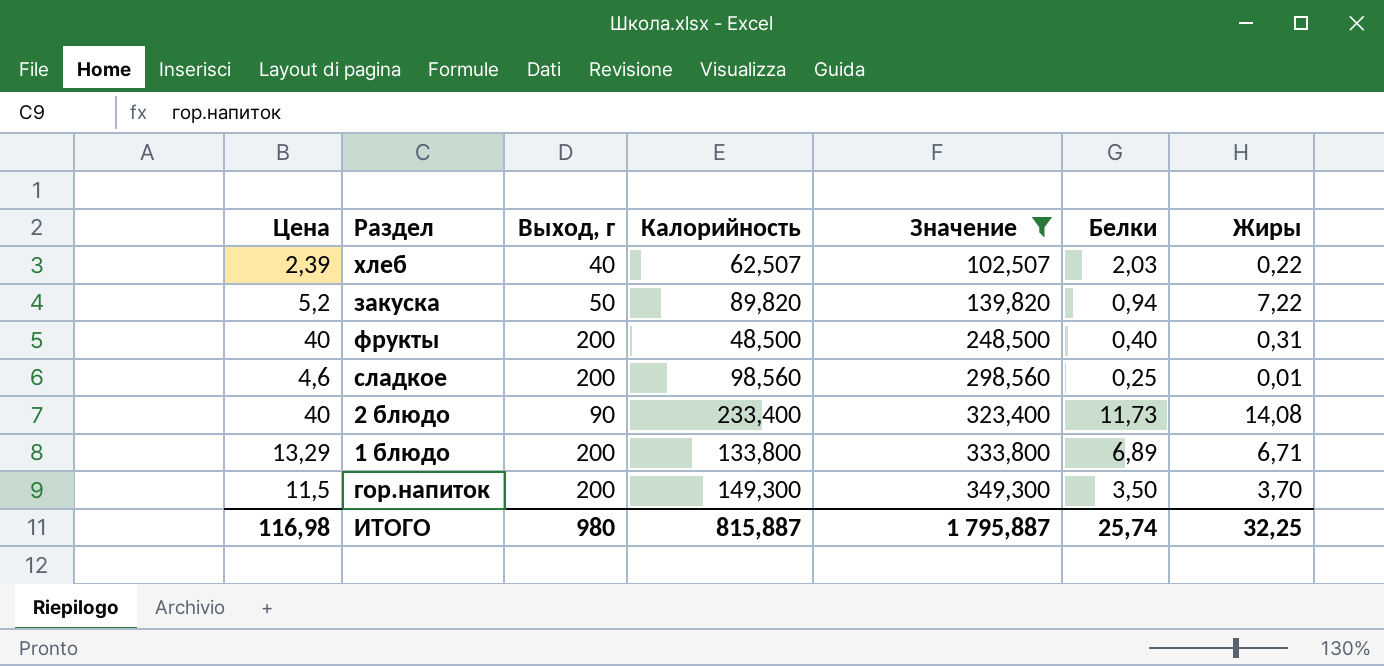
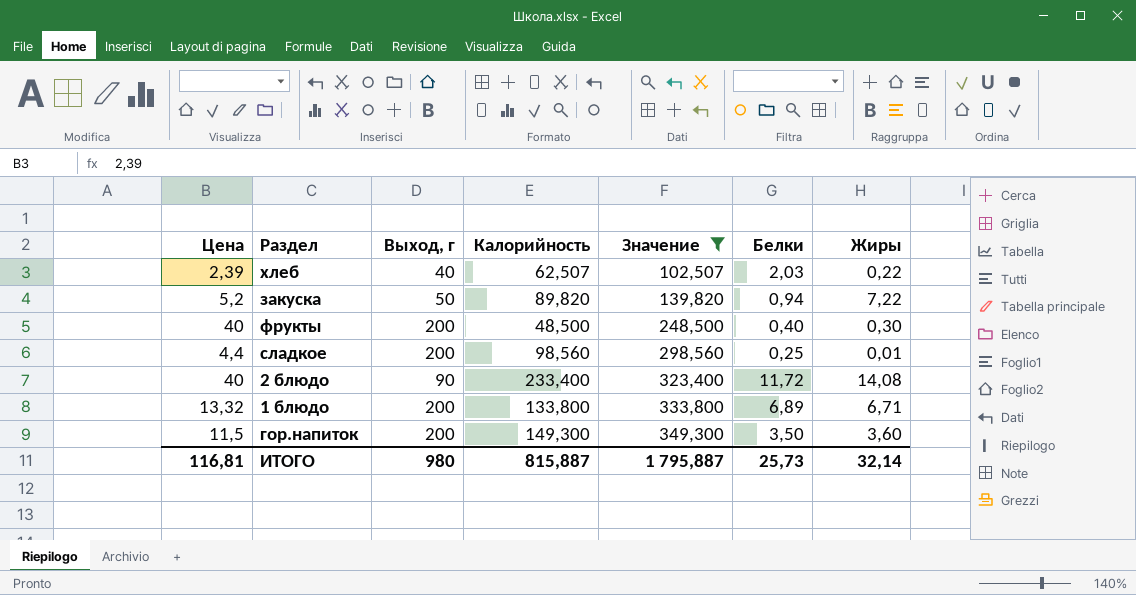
фрукты | Жиры: 0,31 -> 0,30
сладкое | Цена: 4,6 -> 4,4
2 блюдо | Белки: 11,73 -> 11,72
1 блюдо | Цена: 13,29 -> 13,32
гор.напиток | Жиры: 3,70 -> 3,60
ИТОГО | Цена: 116,98 -> 116,81
ИТОГО | Белки: 25,74 -> 25,73
ИТОГО | Жиры: 32,25 -> 32,14

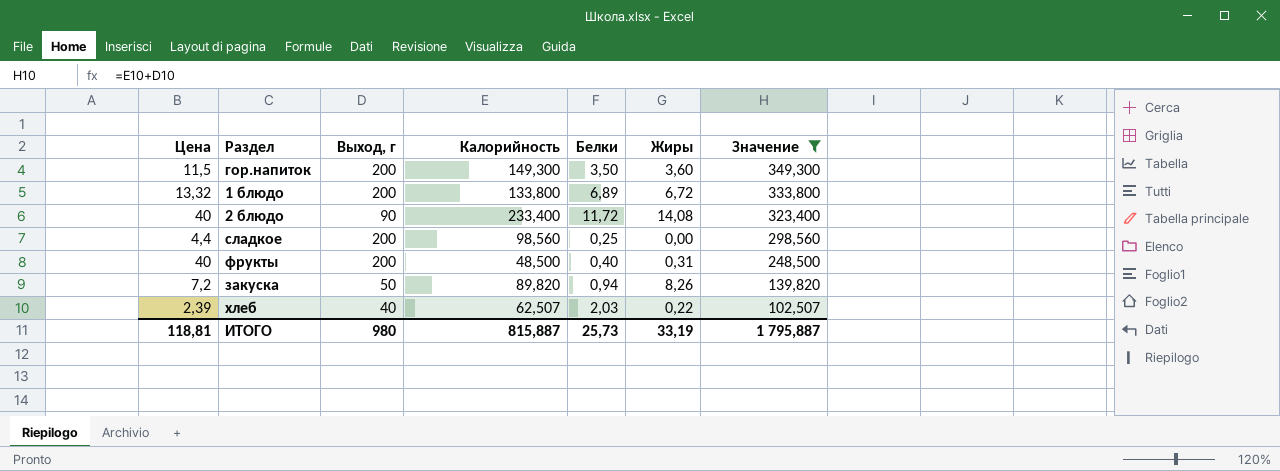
row order: Значение ascending -> Значение descending
column Значение | position: 5 -> 7
1 блюдо | Жиры: 6,71 -> 6,72
сладкое | Жиры: 0,01 -> 0,00
фрукты | Жиры: 0,30 -> 0,31
закуска | Цена: 5,2 -> 7,2
закуска | Жиры: 7,22 -> 8,26
ИТОГО | Цена: 116,81 -> 118,81
ИТОГО | Жиры: 32,14 -> 33,19

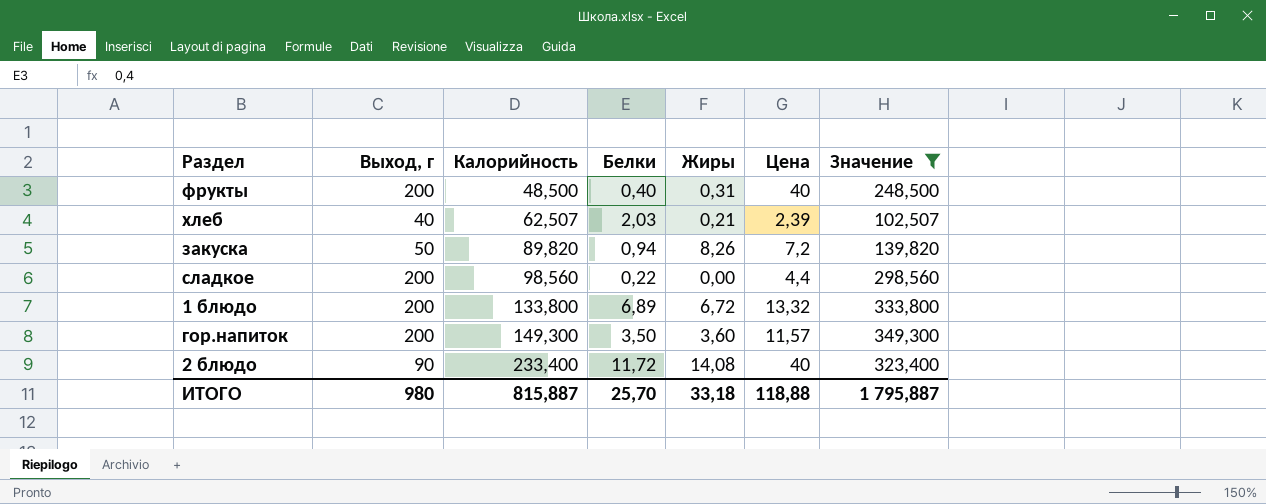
row order: Значение descending -> Калорийность ascending
column Цена | position: 1 -> 6
хлеб | Жиры: 0,22 -> 0,21
сладкое | Белки: 0,25 -> 0,22
гор.напиток | Цена: 11,5 -> 11,57
ИТОГО | Белки: 25,73 -> 25,70
ИТОГО | Жиры: 33,19 -> 33,18
ИТОГО | Цена: 118,81 -> 118,88

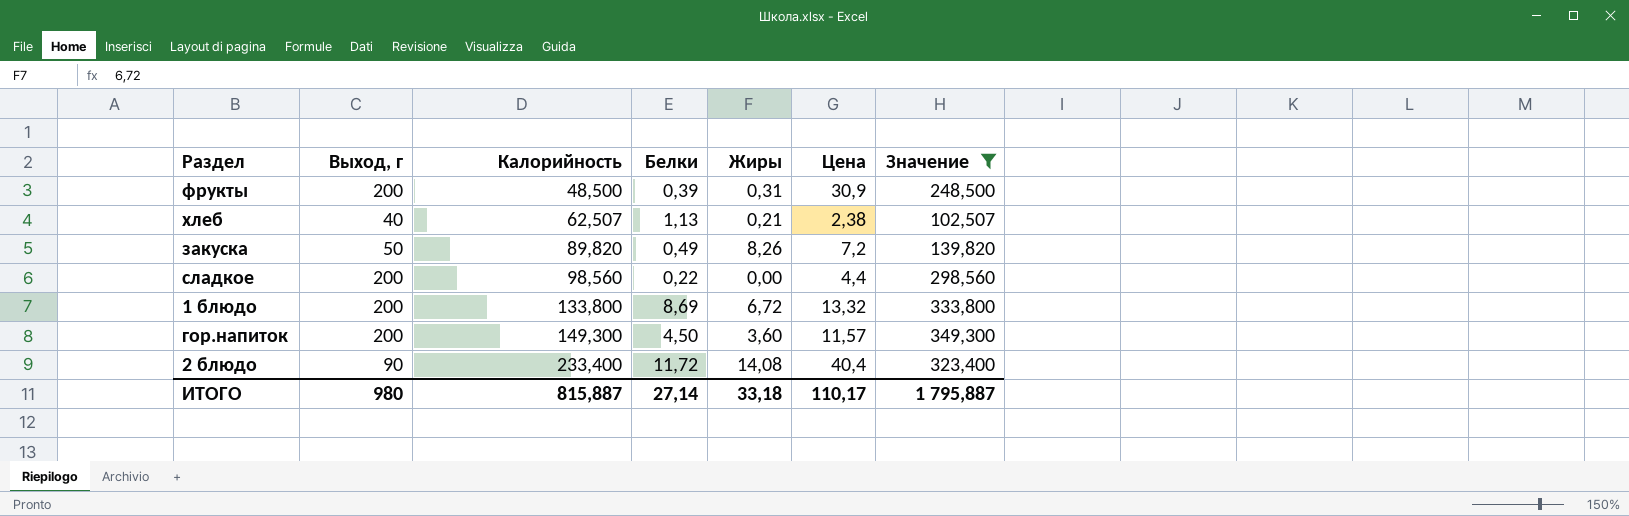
фрукты | Белки: 0,40 -> 0,39
фрукты | Цена: 40 -> 30,9
хлеб | Белки: 2,03 -> 1,13
хлеб | Цена: 2,39 -> 2,38
закуска | Белки: 0,94 -> 0,49
1 блюдо | Белки: 6,89 -> 8,69
гор.напиток | Белки: 3,50 -> 4,50
2 блюдо | Цена: 40 -> 40,4
ИТОГО | Белки: 25,70 -> 27,14
ИТОГО | Цена: 118,88 -> 110,17

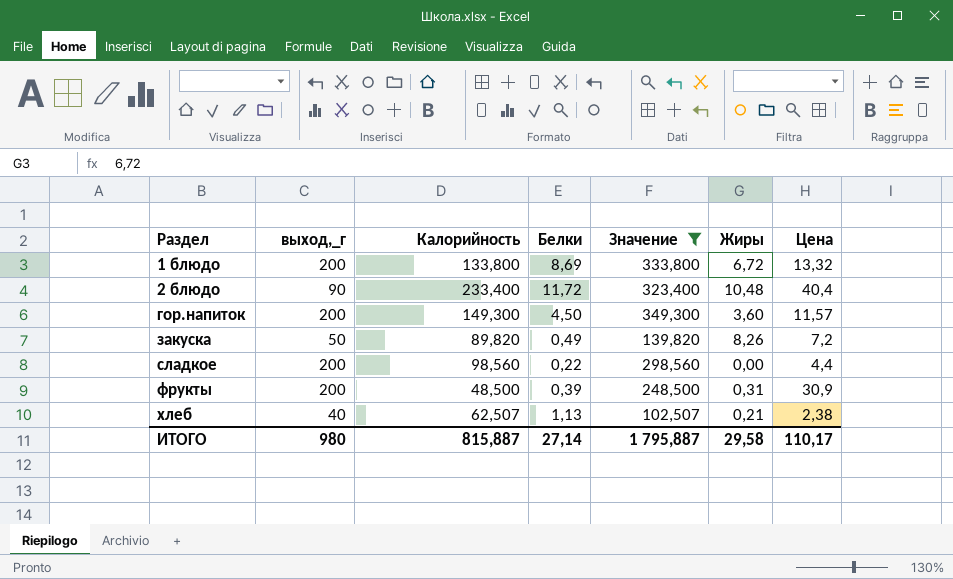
row order: Калорийность ascending -> Раздел ascending
column name: Выход, г -> выход,_г
column Значение | position: 7 -> 5
2 блюдо | Жиры: 14,08 -> 10,48
ИТОГО | Жиры: 33,18 -> 29,58

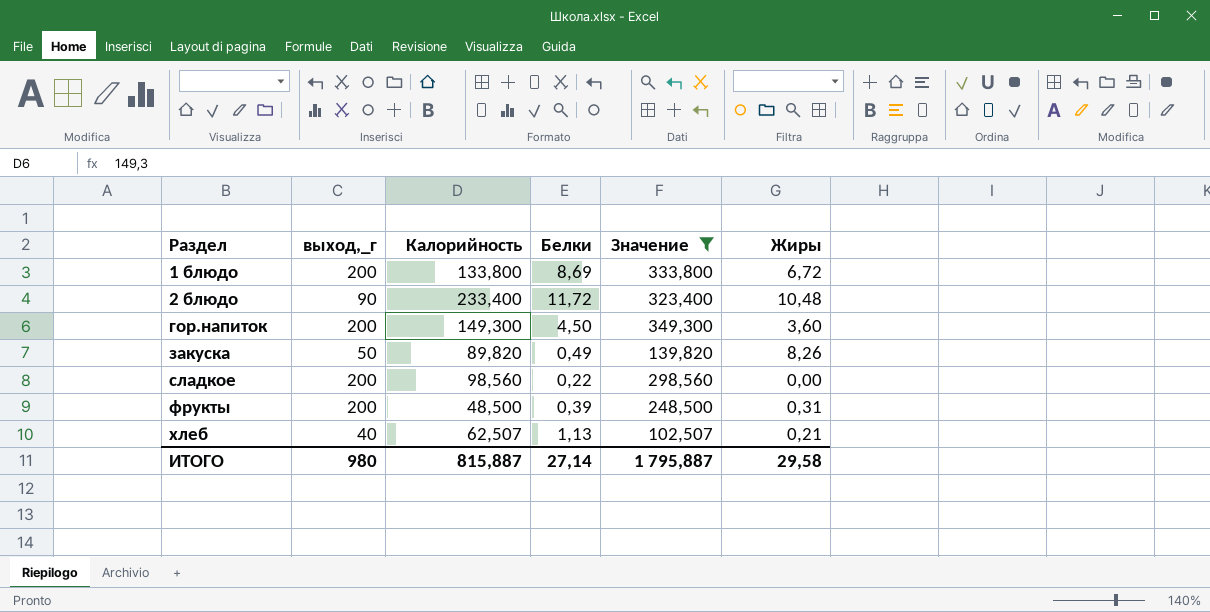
column Цена | position: 7 -> none

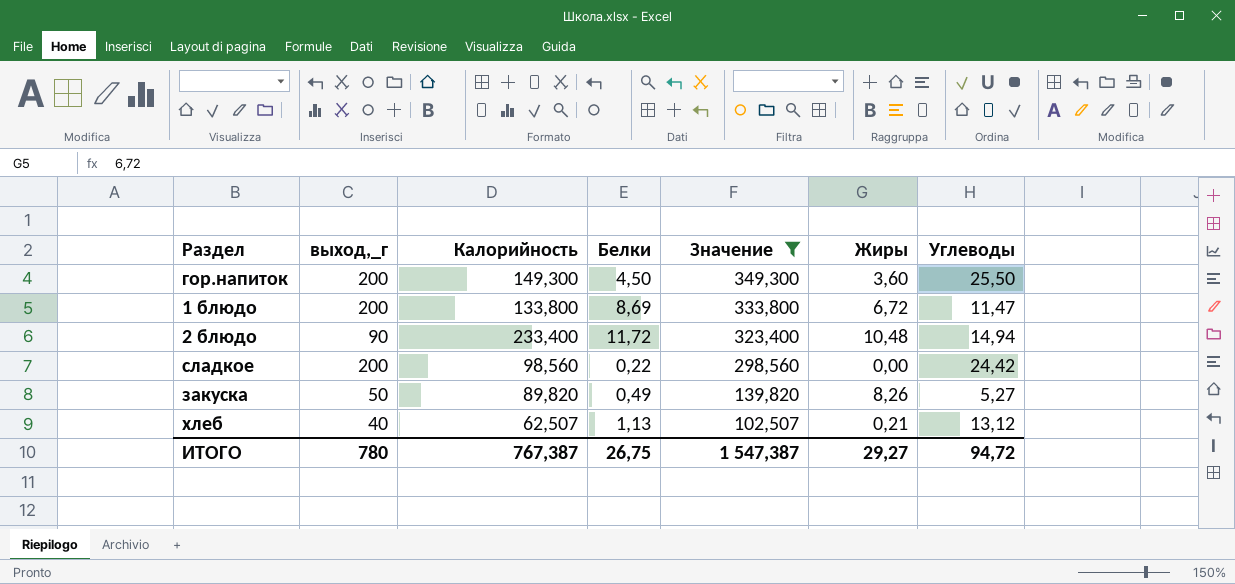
row order: Раздел ascending -> Значение descending
column Углеводы | position: none -> 7
row фрукты: 200 | 48,500 | 0,39 | 248,500 | 0,31 -> none
ИТОГО | выход,_г: 980 -> 780
ИТОГО | Калорийность: 815,887 -> 767,387
ИТОГО | Белки: 27,14 -> 26,75
ИТОГО | Значение: 1 795,887 -> 1 547,387
ИТОГО | Жиры: 29,58 -> 29,27

